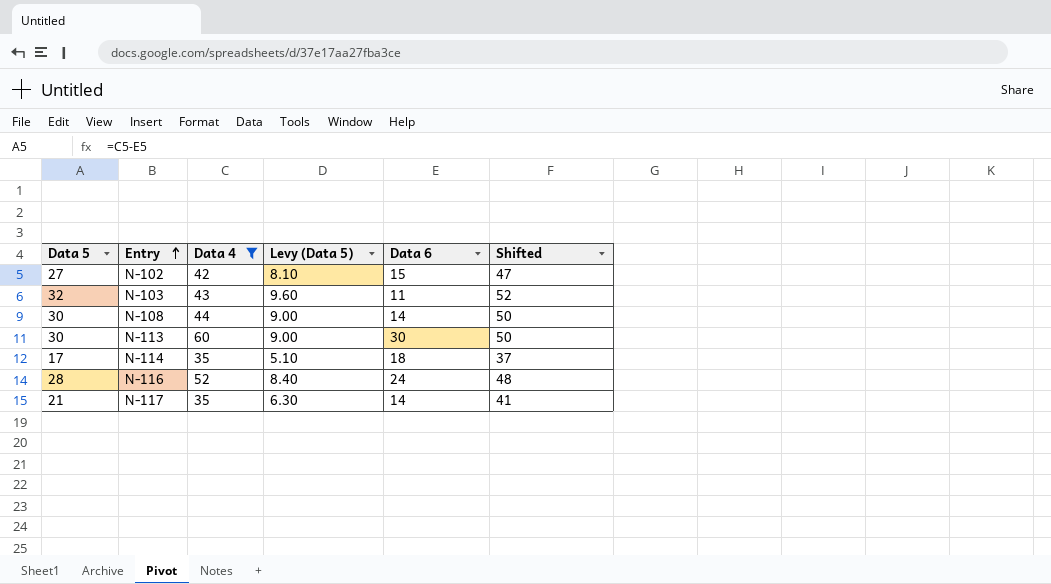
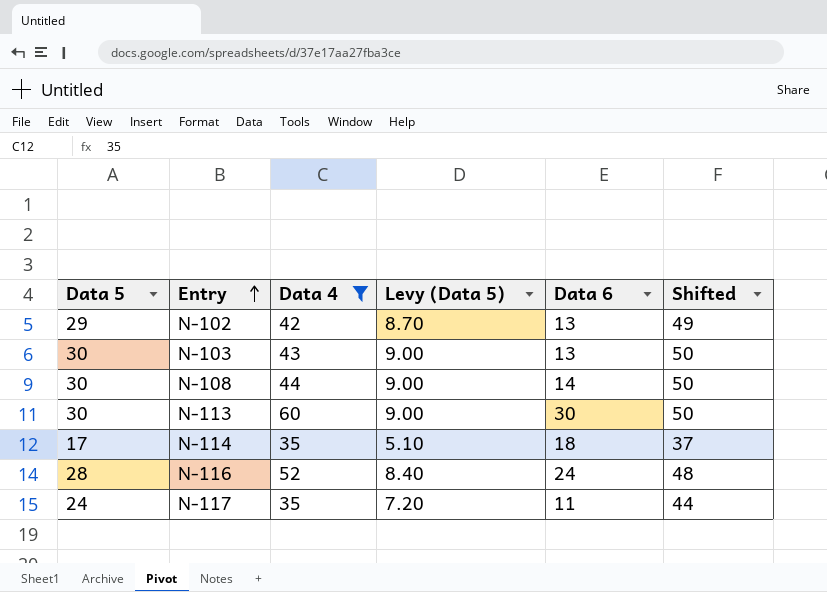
N-102 | Data 5: 27 -> 29
N-102 | Levy (Data 5): 8.10 -> 8.70
N-102 | Data 6: 15 -> 13
N-102 | Shifted: 47 -> 49
N-103 | Data 5: 32 -> 30
N-103 | Levy (Data 5): 9.60 -> 9.00
N-103 | Data 6: 11 -> 13
N-103 | Shifted: 52 -> 50
N-117 | Data 5: 21 -> 24
N-117 | Levy (Data 5): 6.30 -> 7.20
N-117 | Data 6: 14 -> 11
N-117 | Shifted: 41 -> 44

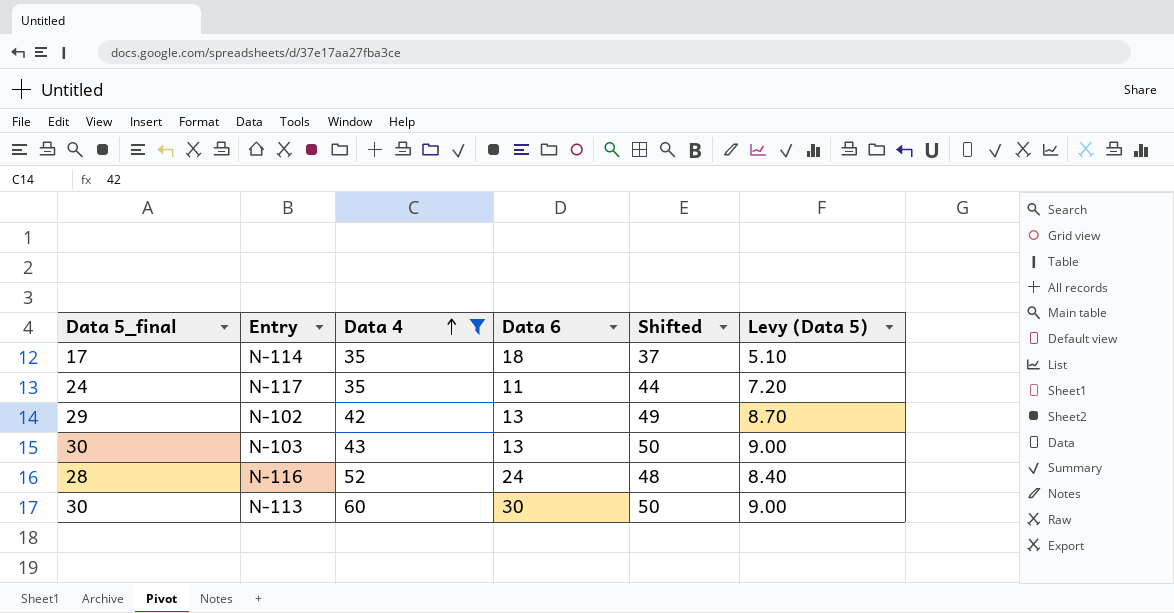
row order: Entry ascending -> Data 4 ascending
column name: Data 5 -> Data 5_final
column Levy (Data 5) | position: 4 -> 6
row N-108: 30 | 44 | 9.00 | 14 | 50 -> none

